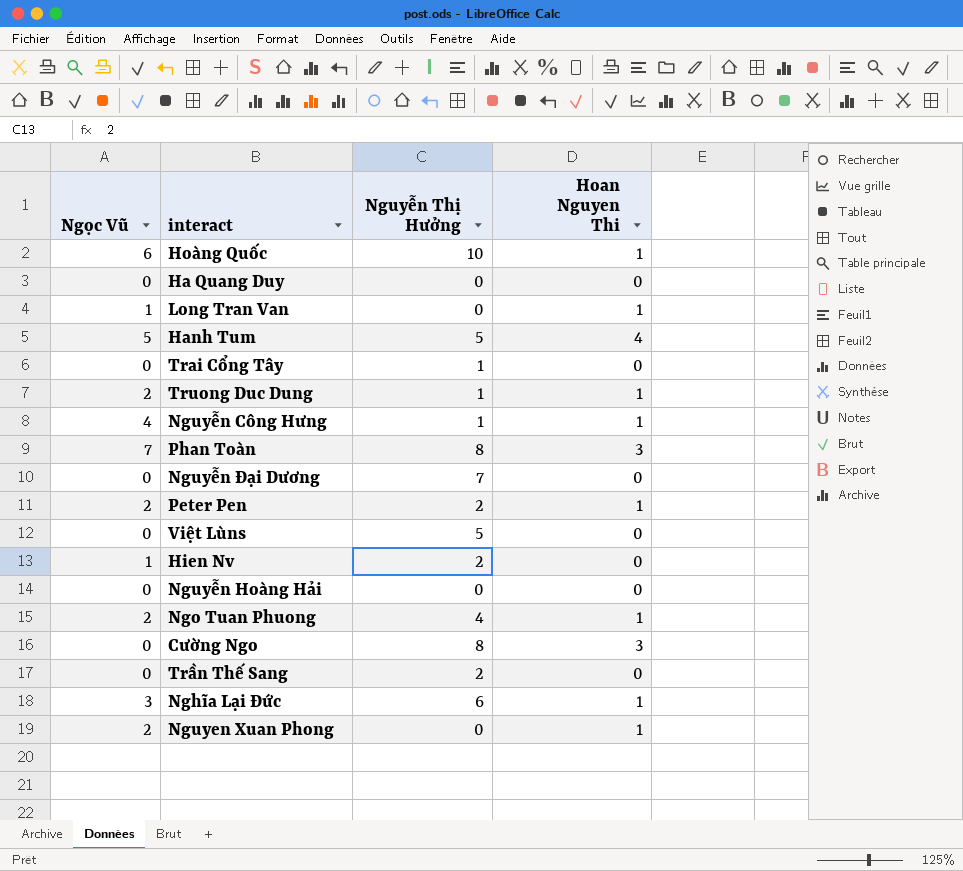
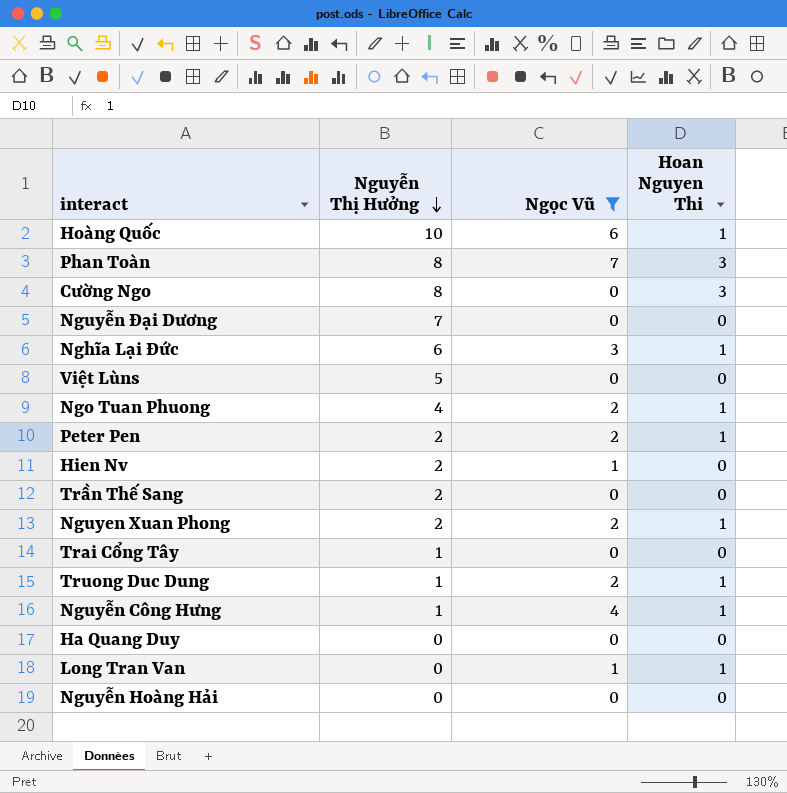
filter: none -> Ngọc Vũ != 5
row order: none -> Nguyễn Thị Hưởng descending
column Ngọc Vũ | position: 1 -> 3
Nguyen Xuan Phong | Nguyễn Thị Hưởng: 0 -> 2

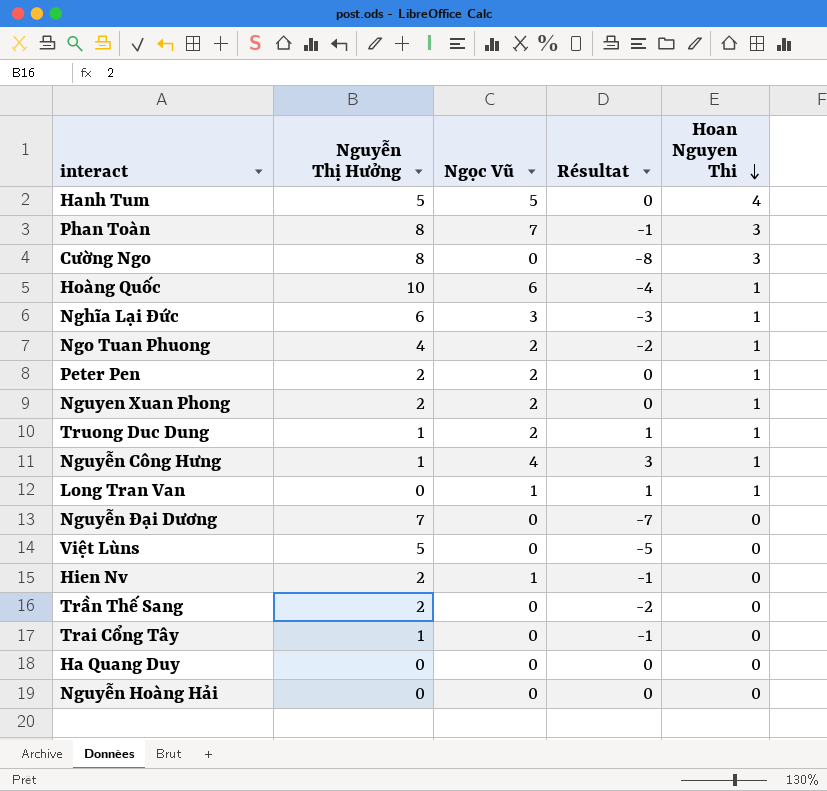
filter: Ngọc Vũ != 5 -> none
row order: Nguyễn Thị Hưởng descending -> Hoan Nguyen Thi descending
column Résultat | formula: none -> [Ngọc Vũ] - [Nguyễn Thị Hưởng]

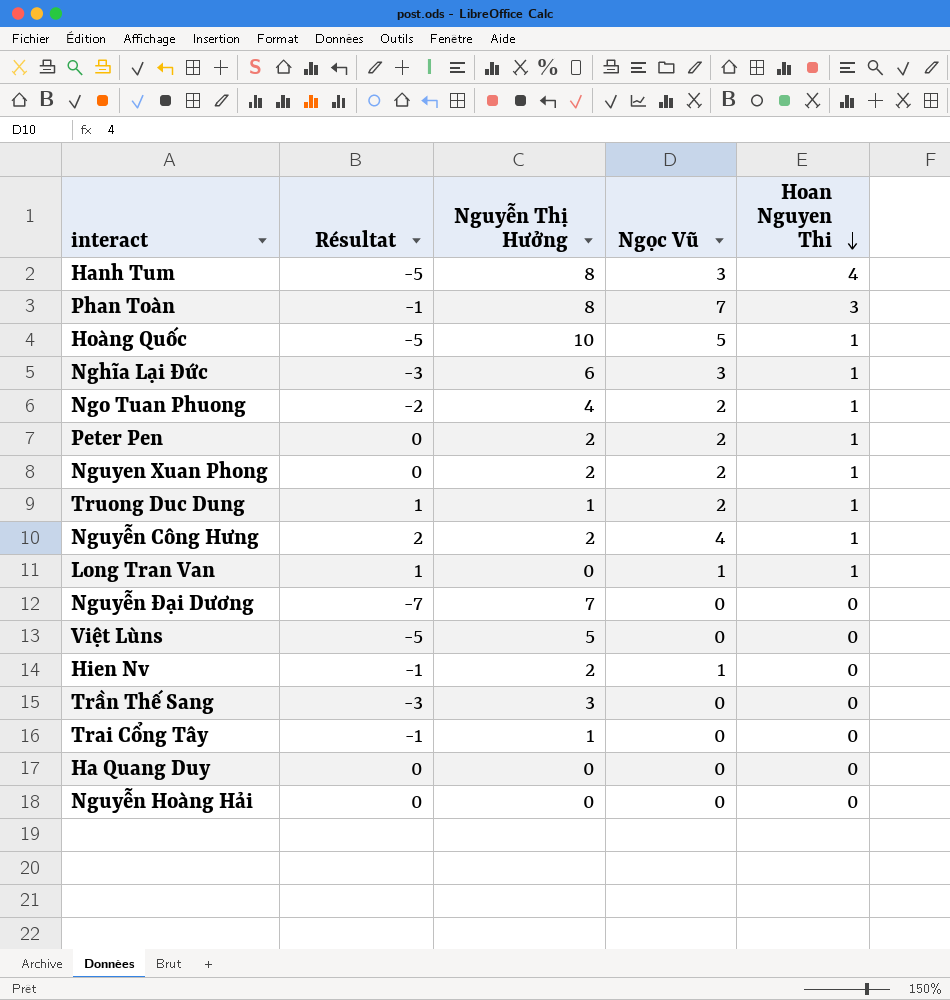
column Résultat | position: 4 -> 2
row Cường Ngo: 8 | 0 | -8 | 3 -> none
Hanh Tum | Résultat: 0 -> -5
Hanh Tum | Nguyễn Thị Hưởng: 5 -> 8
Hanh Tum | Ngọc Vũ: 5 -> 3
Hoàng Quốc | Résultat: -4 -> -5
Hoàng Quốc | Ngọc Vũ: 6 -> 5
Nguyễn Công Hưng | Résultat: 3 -> 2
Nguyễn Công Hưng | Nguyễn Thị Hưởng: 1 -> 2
Trần Thế Sang | Résultat: -2 -> -3
Trần Thế Sang | Nguyễn Thị Hưởng: 2 -> 3

